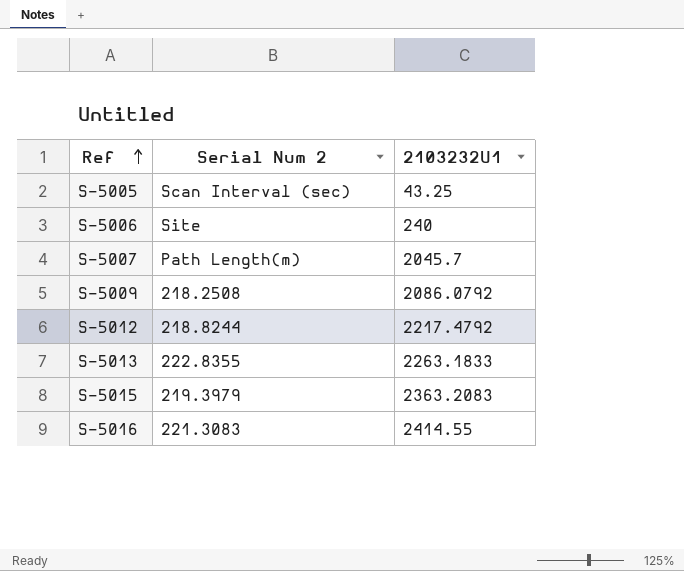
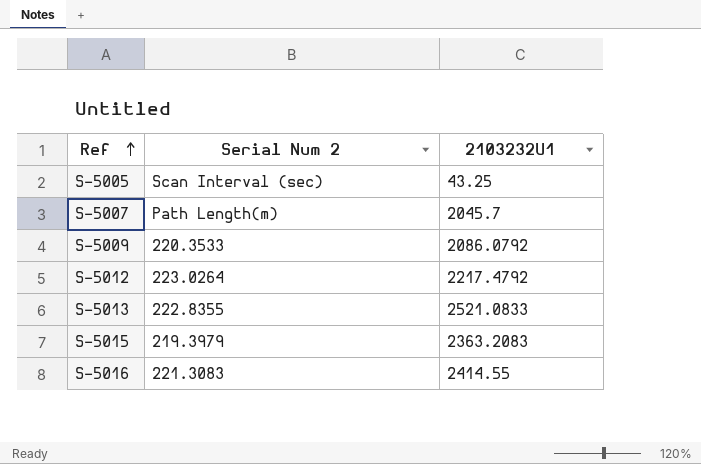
row S-5006: Site | 240 -> none
S-5009 | Serial Num 2: 218.2508 -> 220.3533
S-5012 | Serial Num 2: 218.8244 -> 223.0264
S-5013 | 2103232U1: 2263.1833 -> 2521.0833

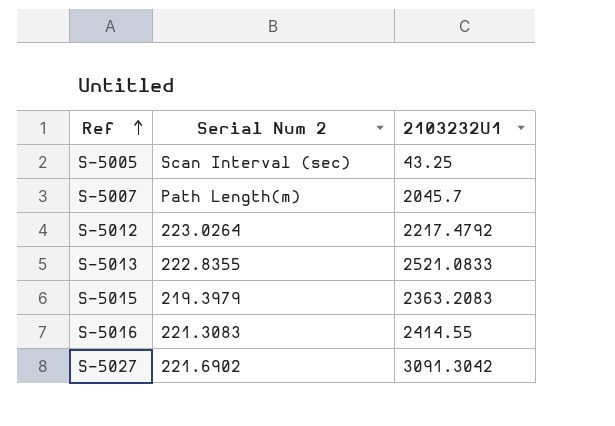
row S-5009: 220.3533 | 2086.0792 -> none
row S-5027: none -> 221.6902 | 3091.3042

